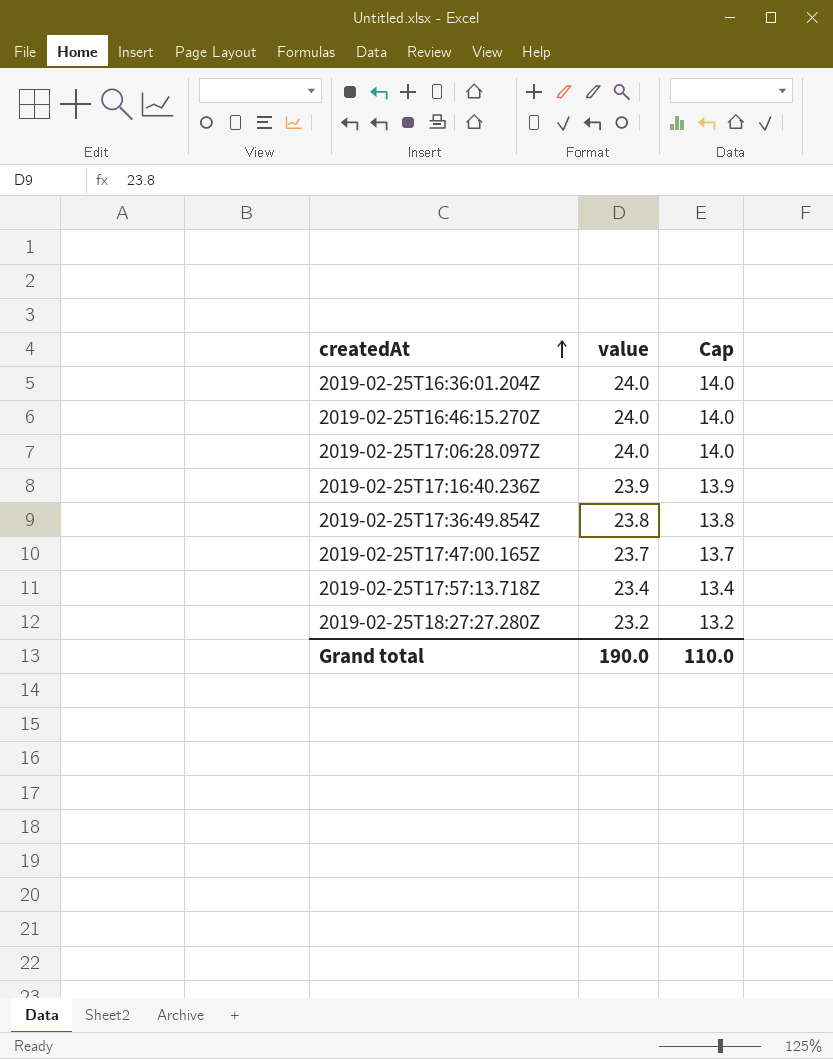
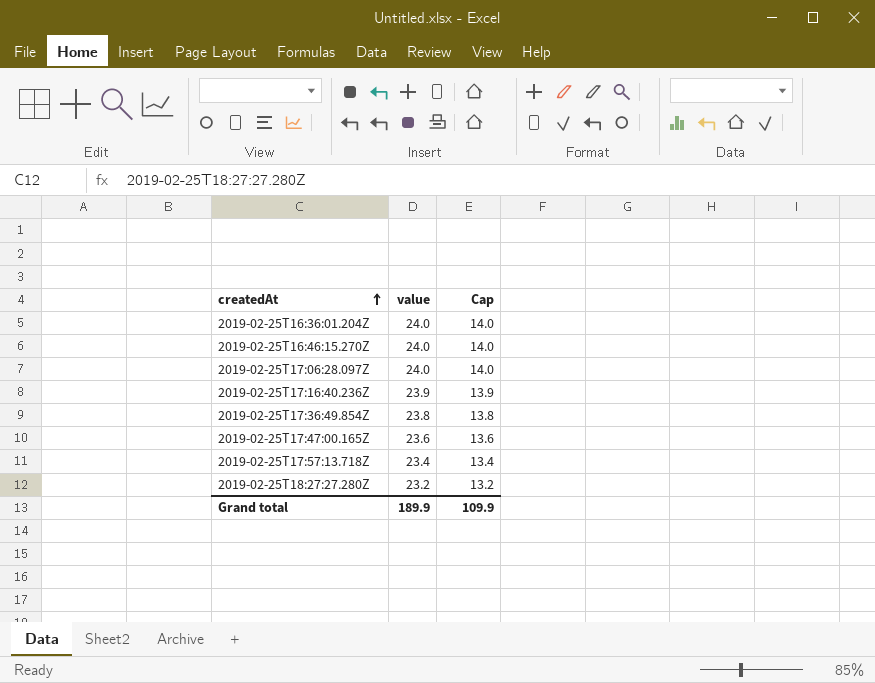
2019-02-25T17:47:00.165Z | value: 23.7 -> 23.6
2019-02-25T17:47:00.165Z | Cap: 13.7 -> 13.6
Grand total | value: 190.0 -> 189.9
Grand total | Cap: 110.0 -> 109.9

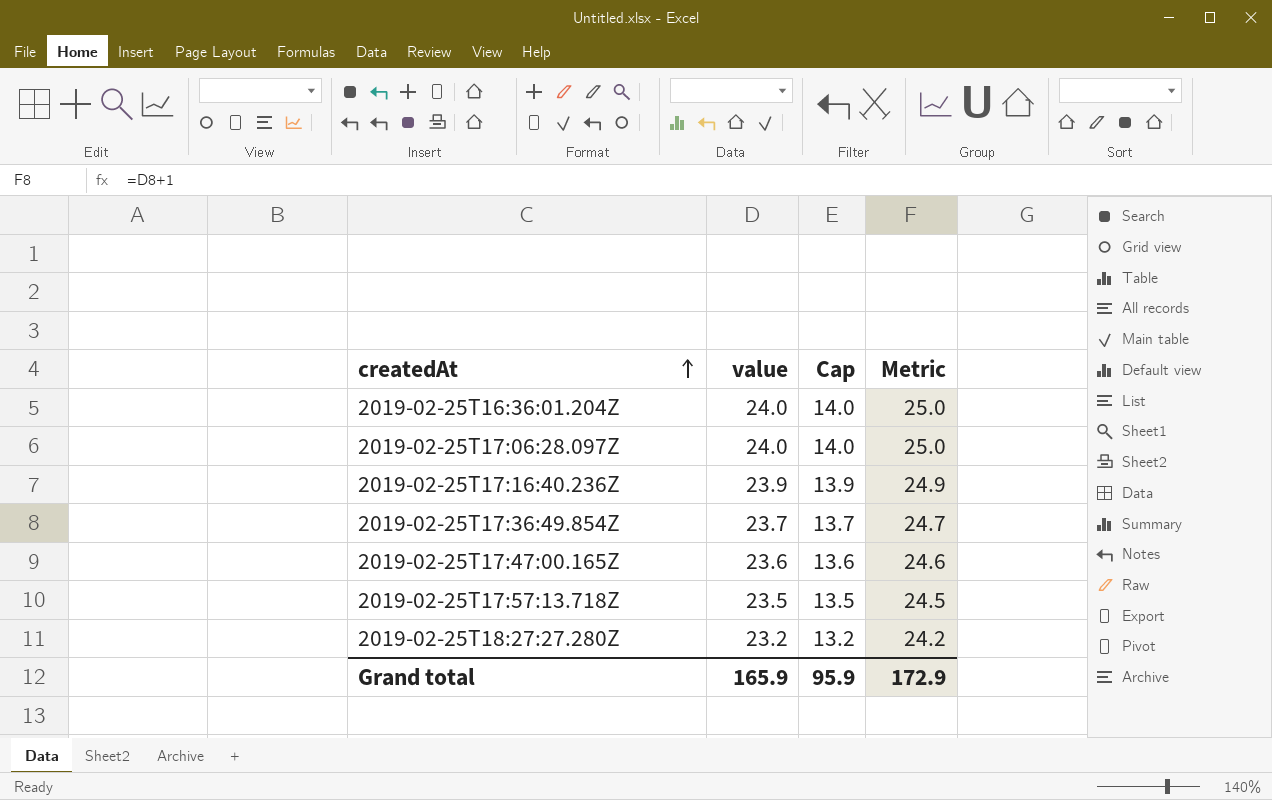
column Metric | formula: none -> [value] + 1
row 2019-02-25T16:46:15.270Z: 24.0 | 14.0 -> none
2019-02-25T17:36:49.854Z | value: 23.8 -> 23.7
2019-02-25T17:36:49.854Z | Cap: 13.8 -> 13.7
2019-02-25T17:57:13.718Z | value: 23.4 -> 23.5
2019-02-25T17:57:13.718Z | Cap: 13.4 -> 13.5
Grand total | value: 189.9 -> 165.9
Grand total | Cap: 109.9 -> 95.9

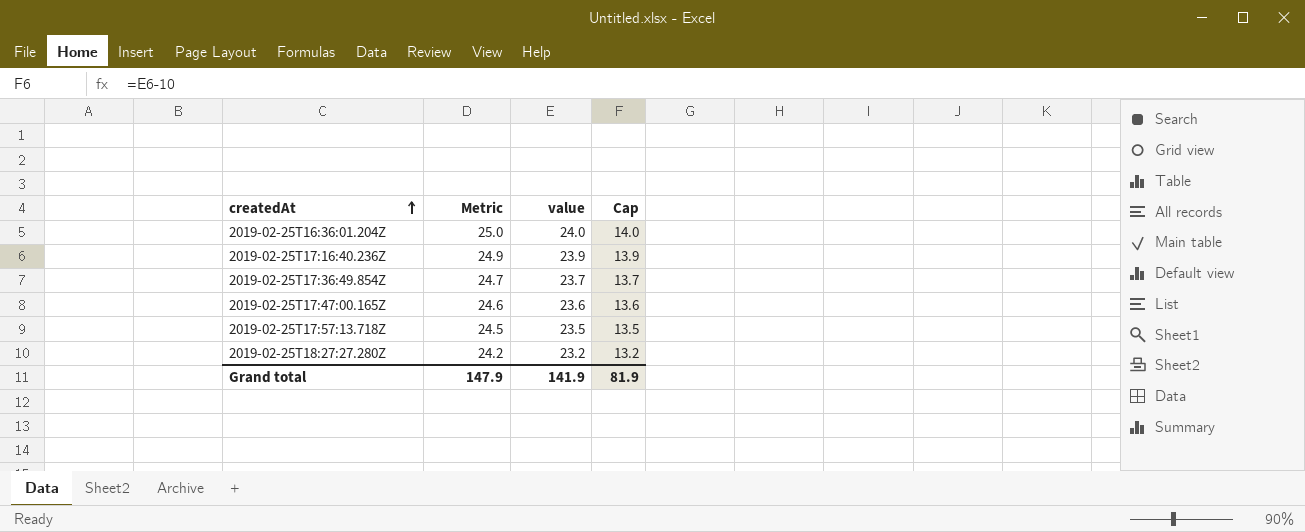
column Metric | position: 4 -> 2
row 2019-02-25T17:06:28.097Z: 24.0 | 14.0 | 25.0 -> none
Grand total | Metric: 172.9 -> 147.9
Grand total | value: 165.9 -> 141.9
Grand total | Cap: 95.9 -> 81.9

